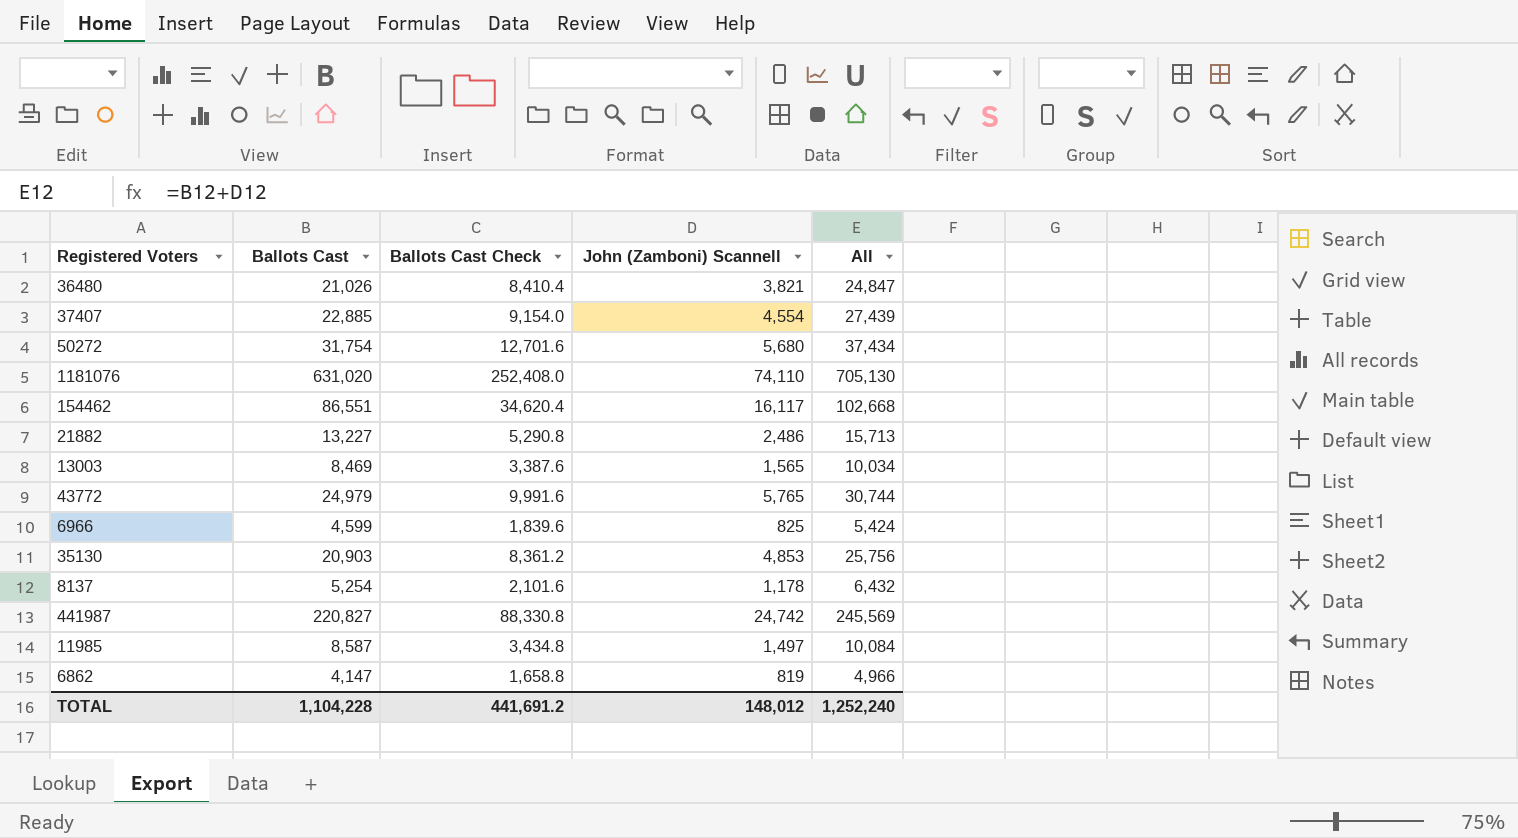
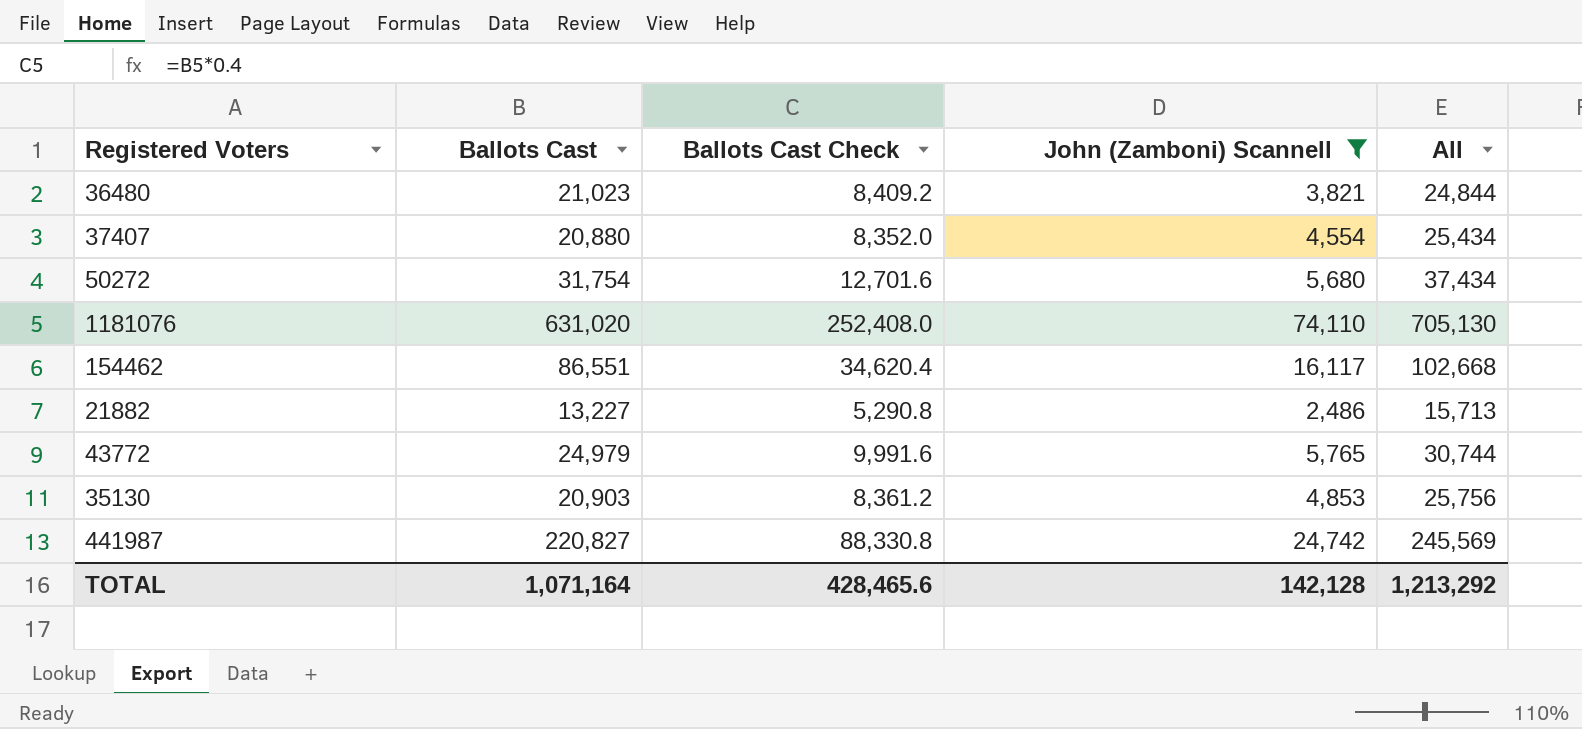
filter: none -> John (Zamboni) Scannell >= 2,486
36480 | Ballots Cast: 21,026 -> 21,023
36480 | Ballots Cast Check: 8,410.4 -> 8,409.2
36480 | All: 24,847 -> 24,844
37407 | Ballots Cast: 22,885 -> 20,880
37407 | Ballots Cast Check: 9,154.0 -> 8,352.0
37407 | All: 27,439 -> 25,434
TOTAL | Ballots Cast: 1,104,228 -> 1,071,164
TOTAL | Ballots Cast Check: 441,691.2 -> 428,465.6
TOTAL | John (Zamboni) Scannell: 148,012 -> 142,128
TOTAL | All: 1,252,240 -> 1,213,292

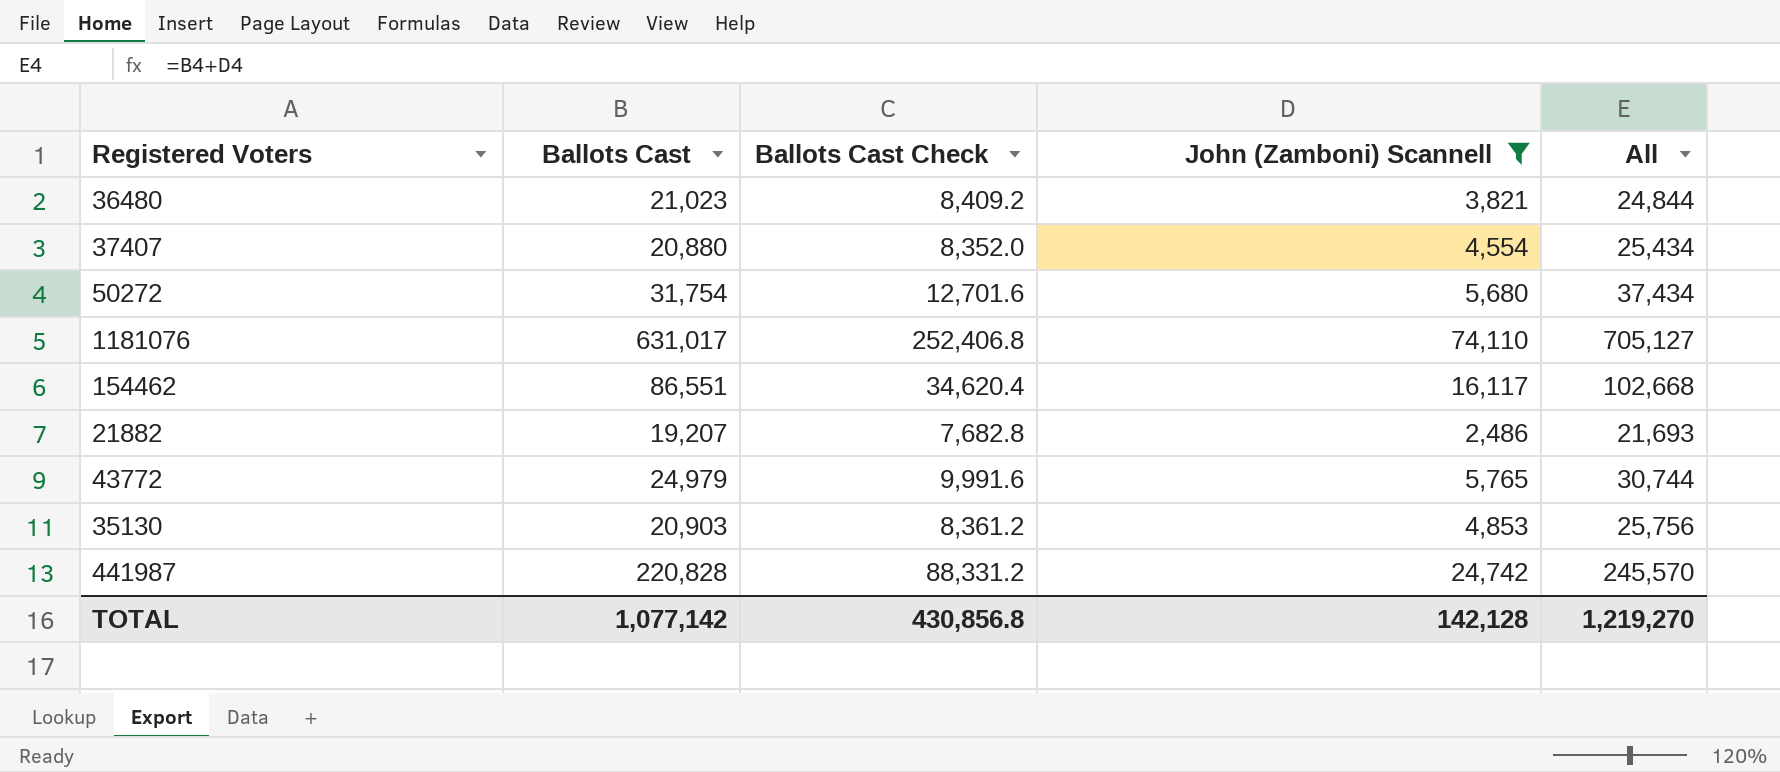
1181076 | Ballots Cast: 631,020 -> 631,017
1181076 | Ballots Cast Check: 252,408.0 -> 252,406.8
1181076 | All: 705,130 -> 705,127
21882 | Ballots Cast: 13,227 -> 19,207
21882 | Ballots Cast Check: 5,290.8 -> 7,682.8
21882 | All: 15,713 -> 21,693
441987 | Ballots Cast: 220,827 -> 220,828
441987 | Ballots Cast Check: 88,330.8 -> 88,331.2
441987 | All: 245,569 -> 245,570
TOTAL | Ballots Cast: 1,071,164 -> 1,077,142
TOTAL | Ballots Cast Check: 428,465.6 -> 430,856.8
TOTAL | All: 1,213,292 -> 1,219,270

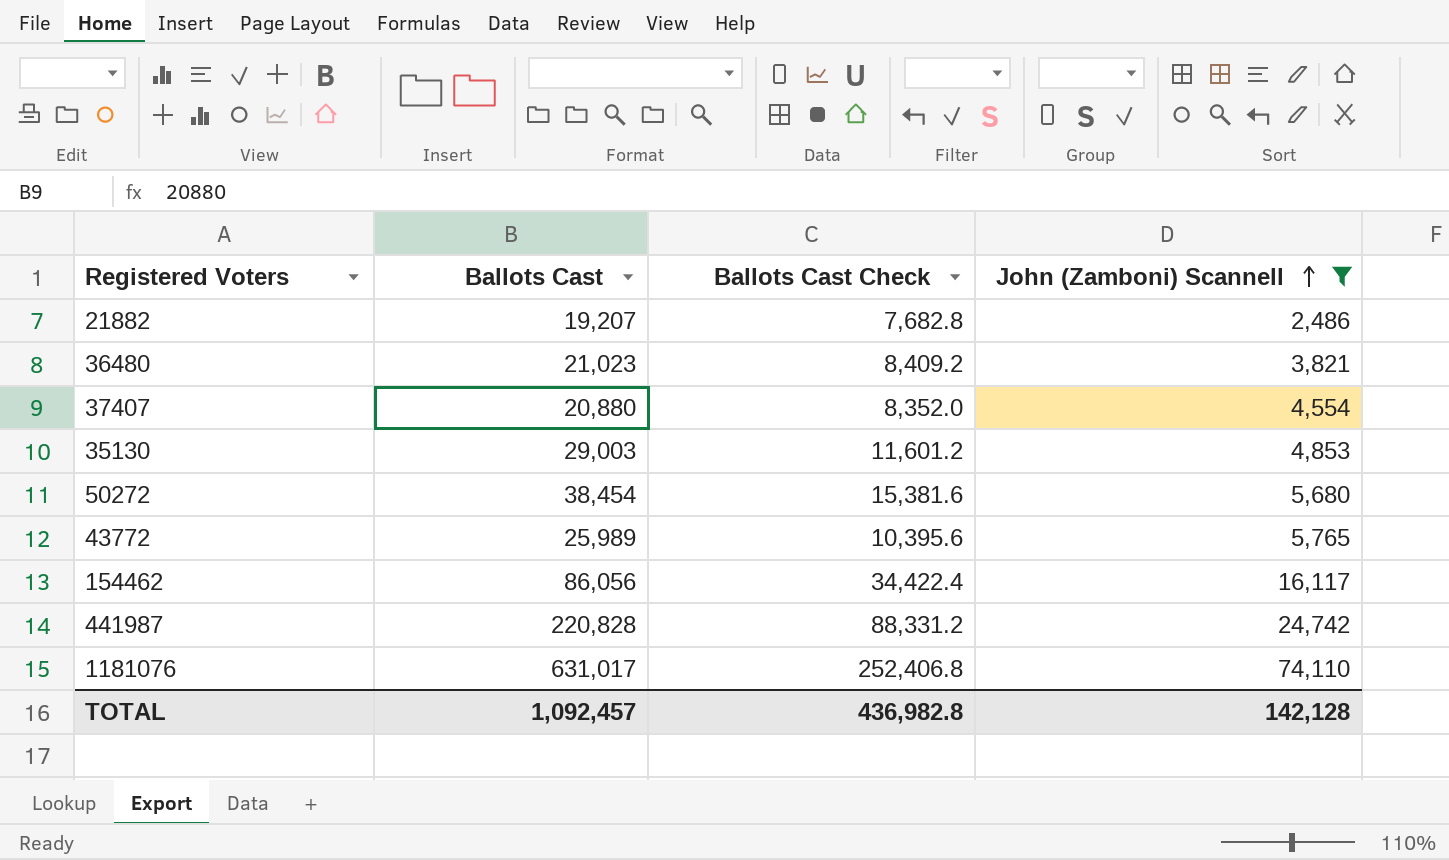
row order: none -> John (Zamboni) Scannell ascending
column All | formula: [Ballots Cast] + [John (Zamboni) Scannell] -> none
35130 | Ballots Cast: 20,903 -> 29,003
35130 | Ballots Cast Check: 8,361.2 -> 11,601.2
50272 | Ballots Cast: 31,754 -> 38,454
50272 | Ballots Cast Check: 12,701.6 -> 15,381.6
43772 | Ballots Cast: 24,979 -> 25,989
43772 | Ballots Cast Check: 9,991.6 -> 10,395.6
154462 | Ballots Cast: 86,551 -> 86,056
154462 | Ballots Cast Check: 34,620.4 -> 34,422.4
TOTAL | Ballots Cast: 1,077,142 -> 1,092,457
TOTAL | Ballots Cast Check: 430,856.8 -> 436,982.8

